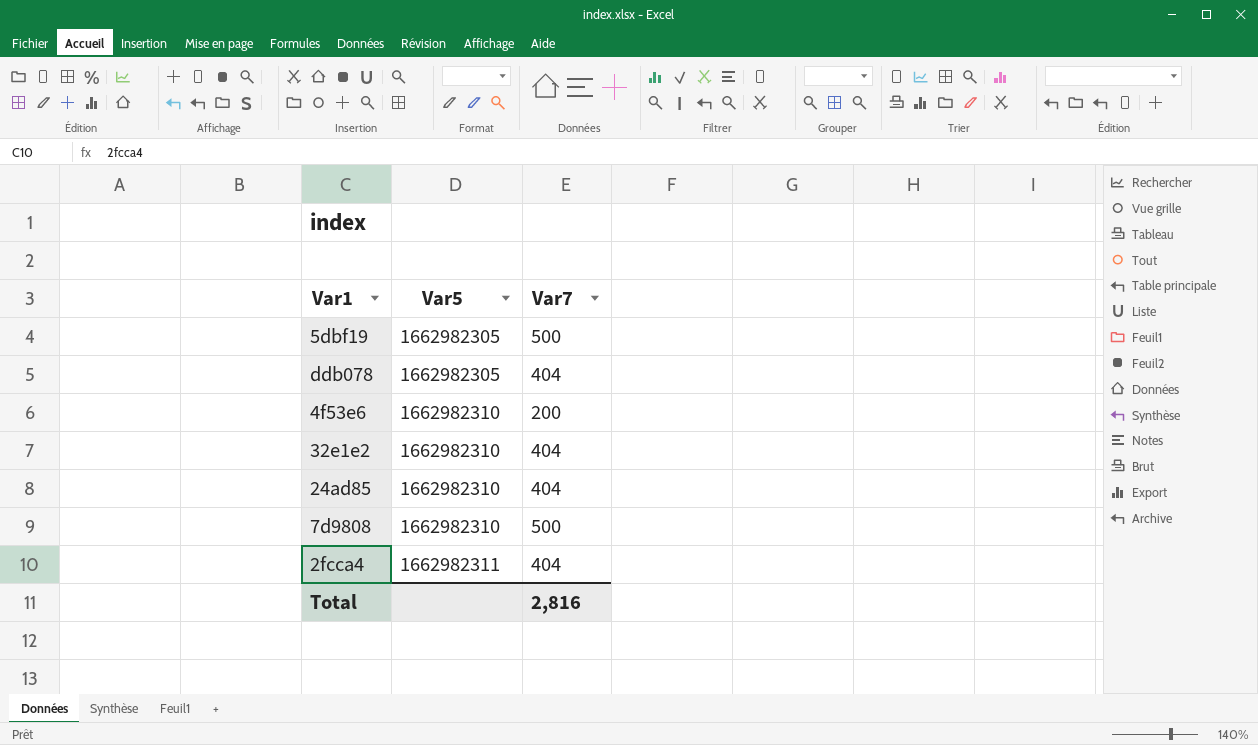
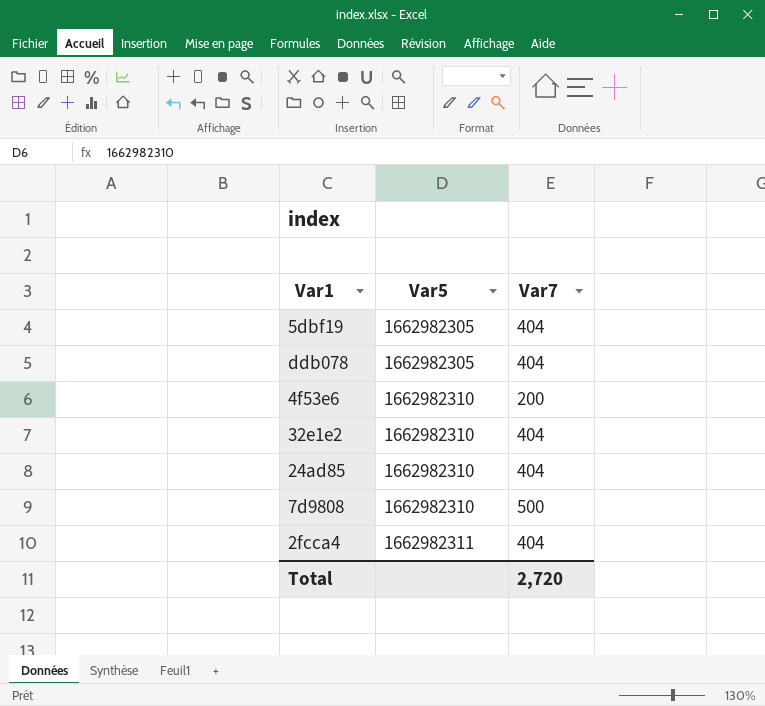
5dbf19 | Var7: 500 -> 404
Total | Var7: 2,816 -> 2,720

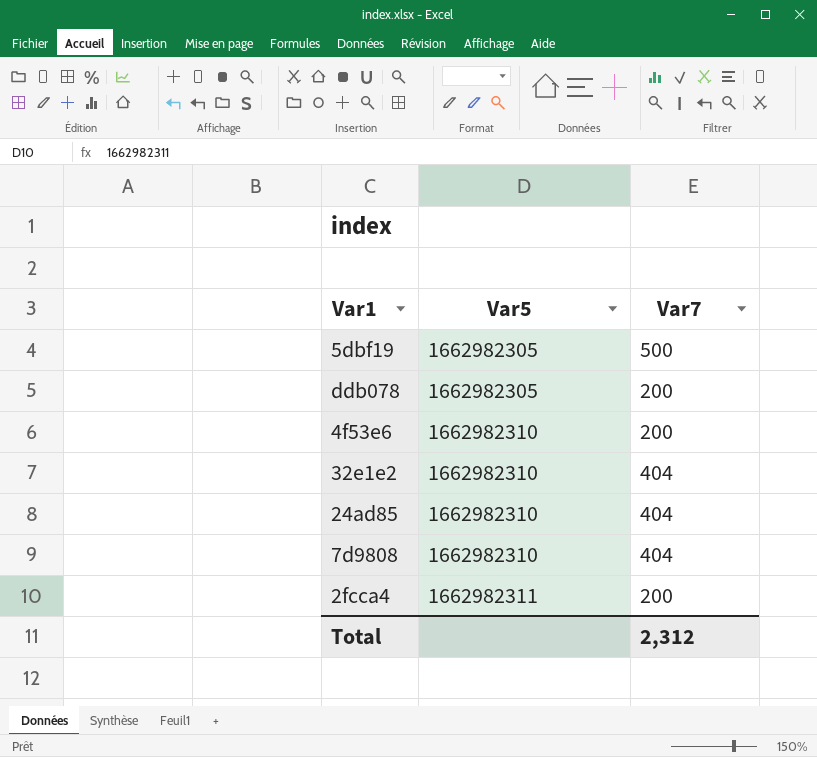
5dbf19 | Var7: 404 -> 500
ddb078 | Var7: 404 -> 200
7d9808 | Var7: 500 -> 404
2fcca4 | Var7: 404 -> 200
Total | Var7: 2,720 -> 2,312

